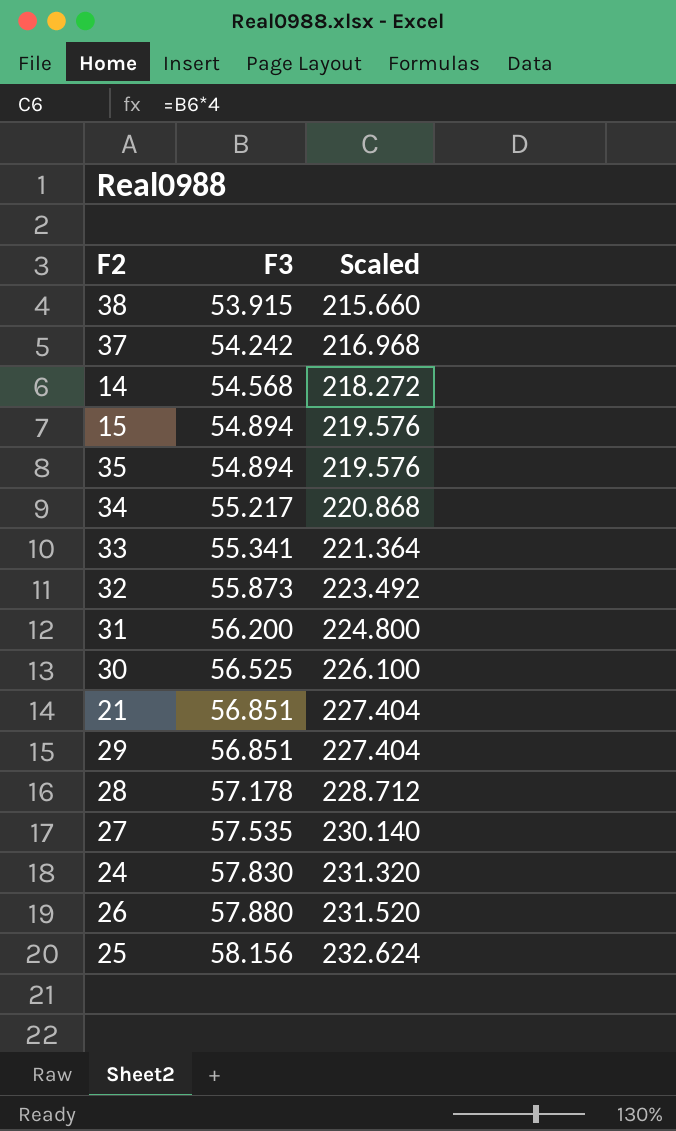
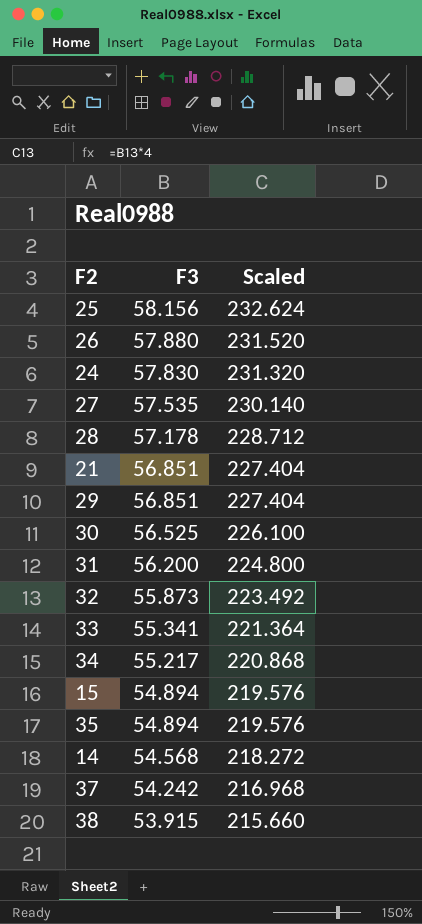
row order: F3 ascending -> F3 descending

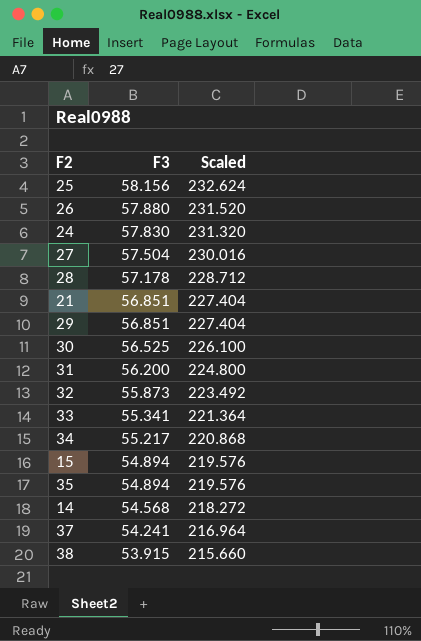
27 | F3: 57.535 -> 57.504
27 | Scaled: 230.140 -> 230.016
37 | F3: 54.242 -> 54.241
37 | Scaled: 216.968 -> 216.964

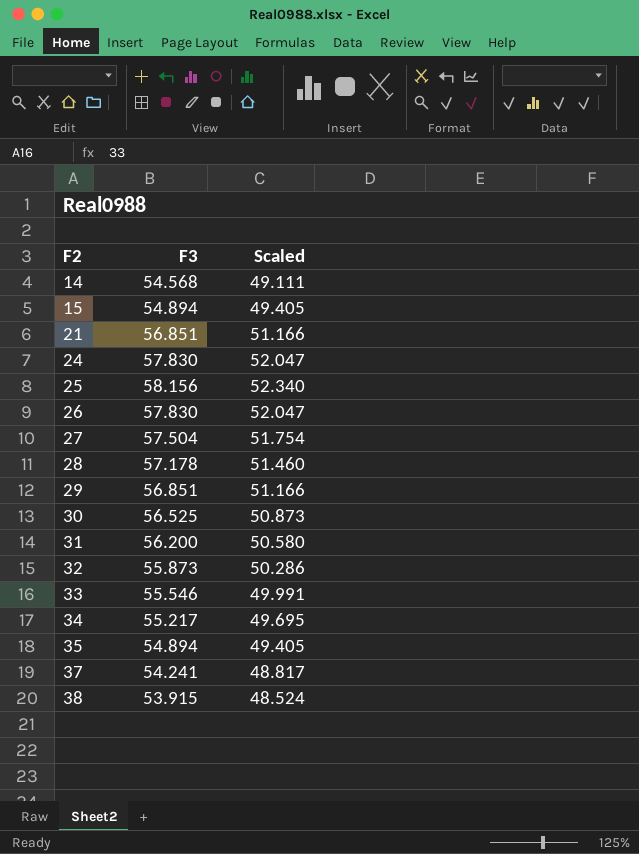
row order: F3 descending -> F2 ascending
column Scaled | formula: [F3] * 4 -> [F3] * 0.9
26 | F3: 57.880 -> 57.830
33 | F3: 55.341 -> 55.546

